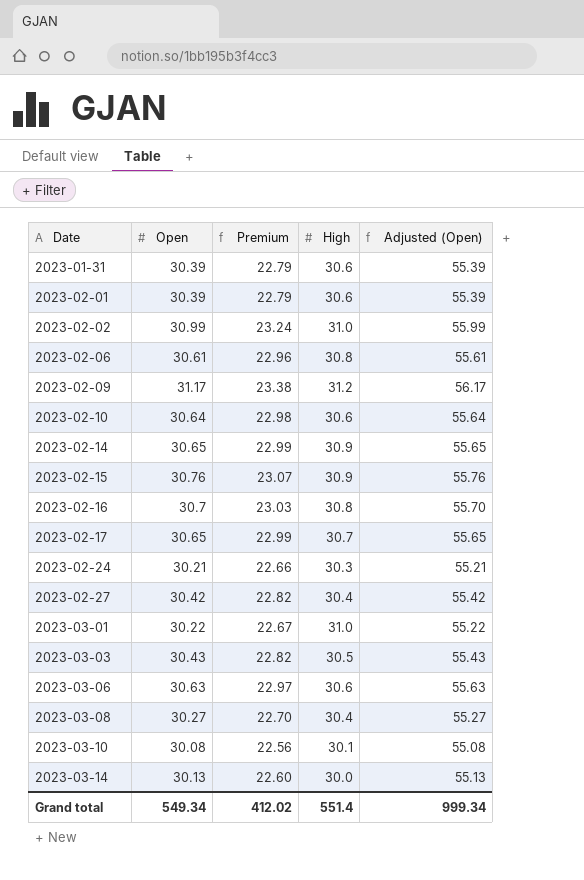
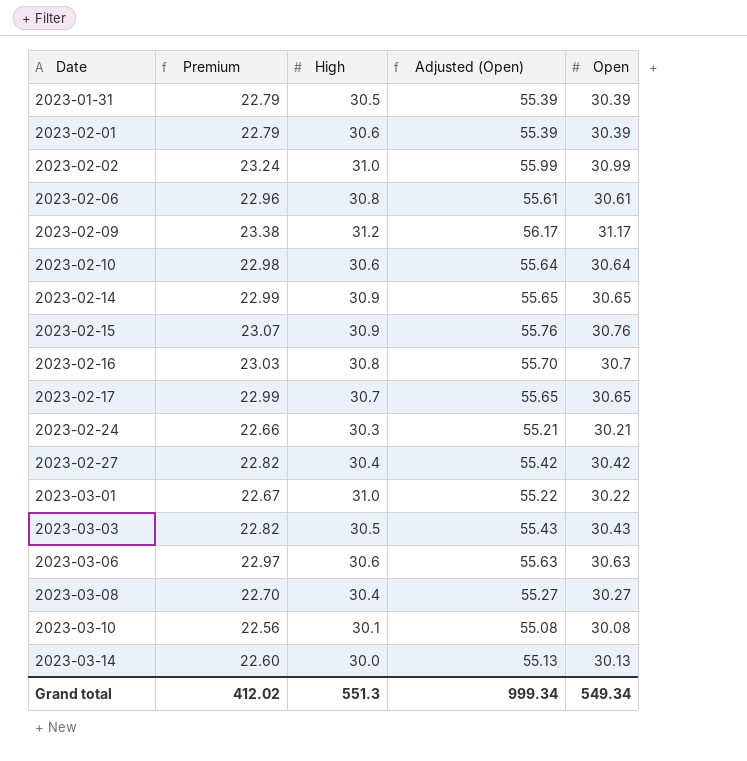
column Open | position: 2 -> 5
2023-01-31 | High: 30.6 -> 30.5
Grand total | High: 551.4 -> 551.3

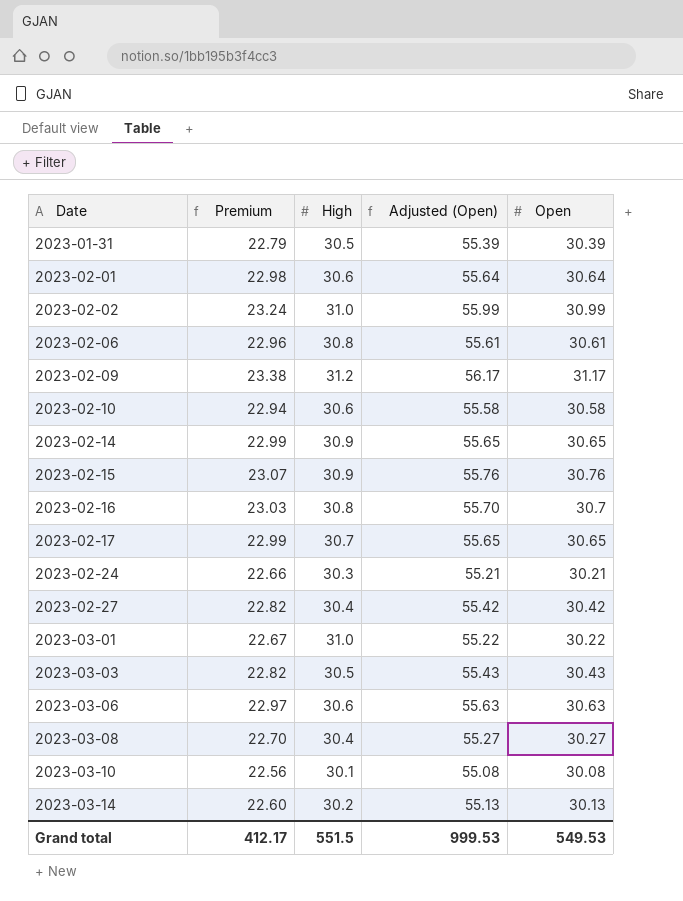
2023-02-01 | Premium: 22.79 -> 22.98
2023-02-01 | Adjusted (Open): 55.39 -> 55.64
2023-02-01 | Open: 30.39 -> 30.64
2023-02-10 | Premium: 22.98 -> 22.94
2023-02-10 | Adjusted (Open): 55.64 -> 55.58
2023-02-10 | Open: 30.64 -> 30.58
2023-03-14 | High: 30.0 -> 30.2
Grand total | Premium: 412.02 -> 412.17
Grand total | High: 551.3 -> 551.5
Grand total | Adjusted (Open): 999.34 -> 999.53
Grand total | Open: 549.34 -> 549.53

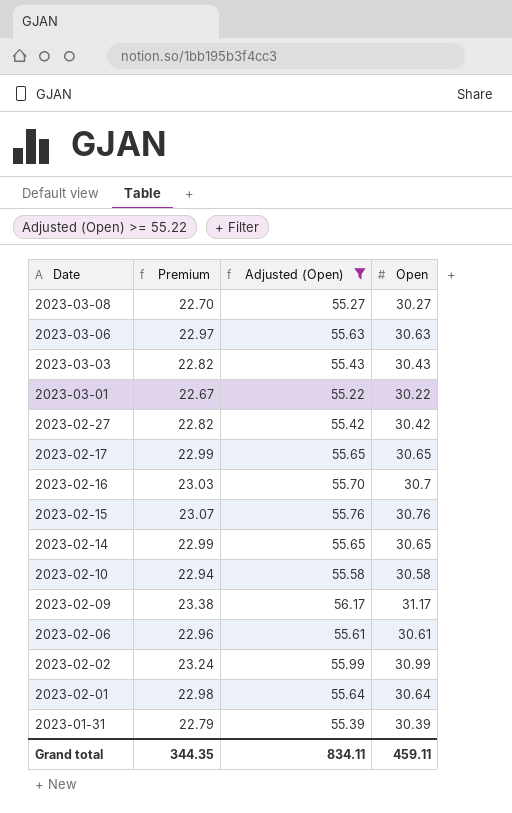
filter: none -> Adjusted (Open) >= 55.22
row order: Date ascending -> Date descending
column High | position: 3 -> none
Grand total | Premium: 412.17 -> 344.35
Grand total | Adjusted (Open): 999.53 -> 834.11
Grand total | Open: 549.53 -> 459.11

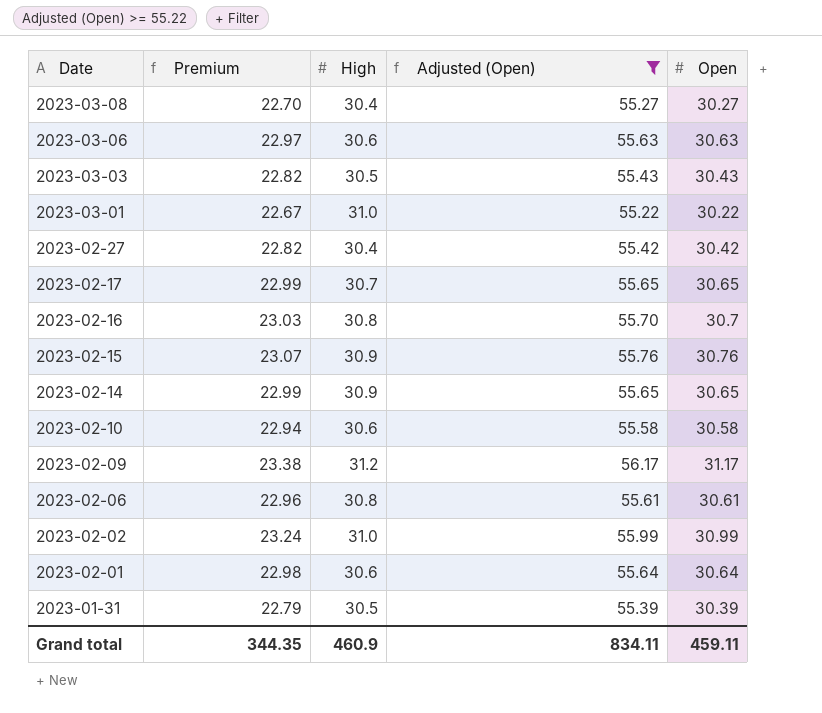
column High | position: none -> 3

